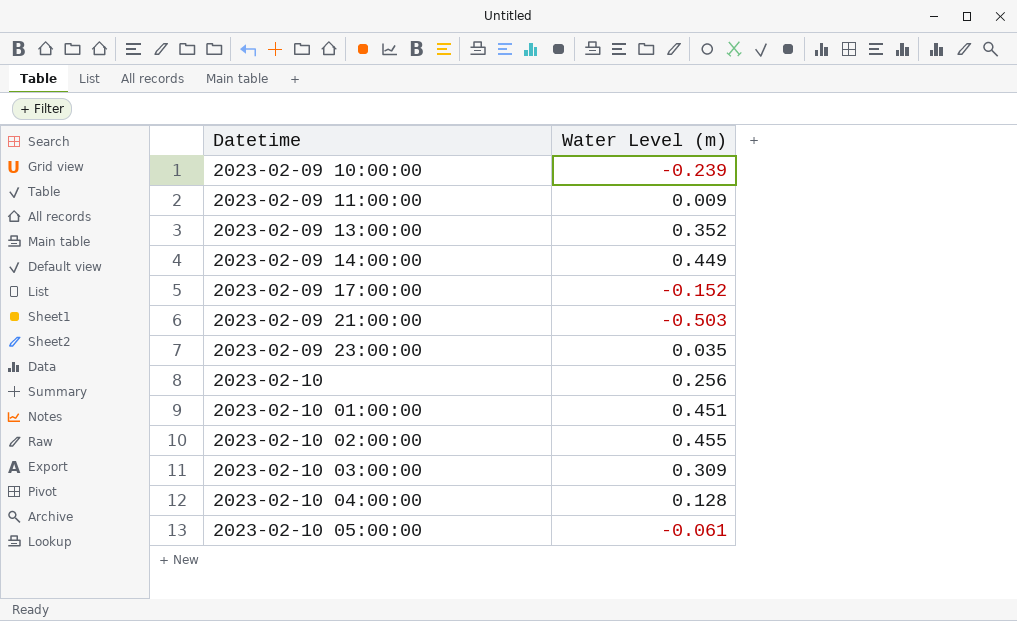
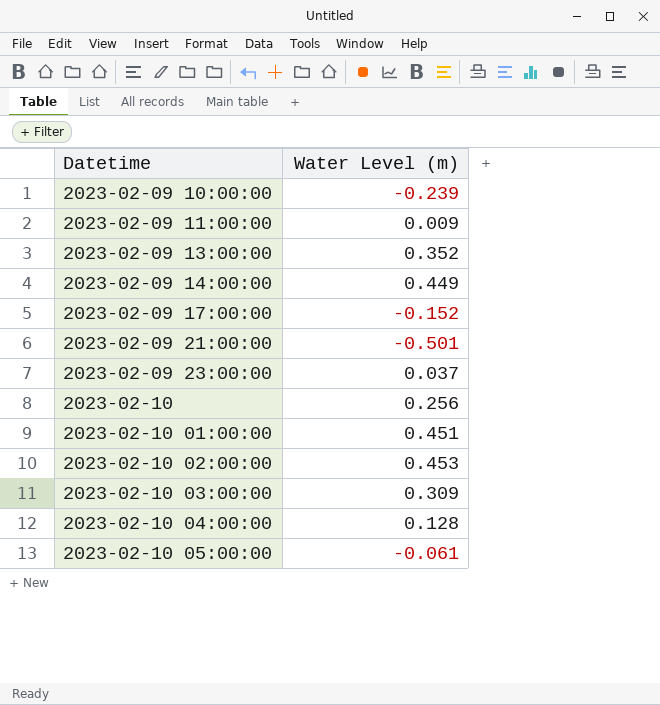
2023-02-09 21:00:00 | Water Level (m): -0.503 -> -0.501
2023-02-09 23:00:00 | Water Level (m): 0.035 -> 0.037
2023-02-10 02:00:00 | Water Level (m): 0.455 -> 0.453

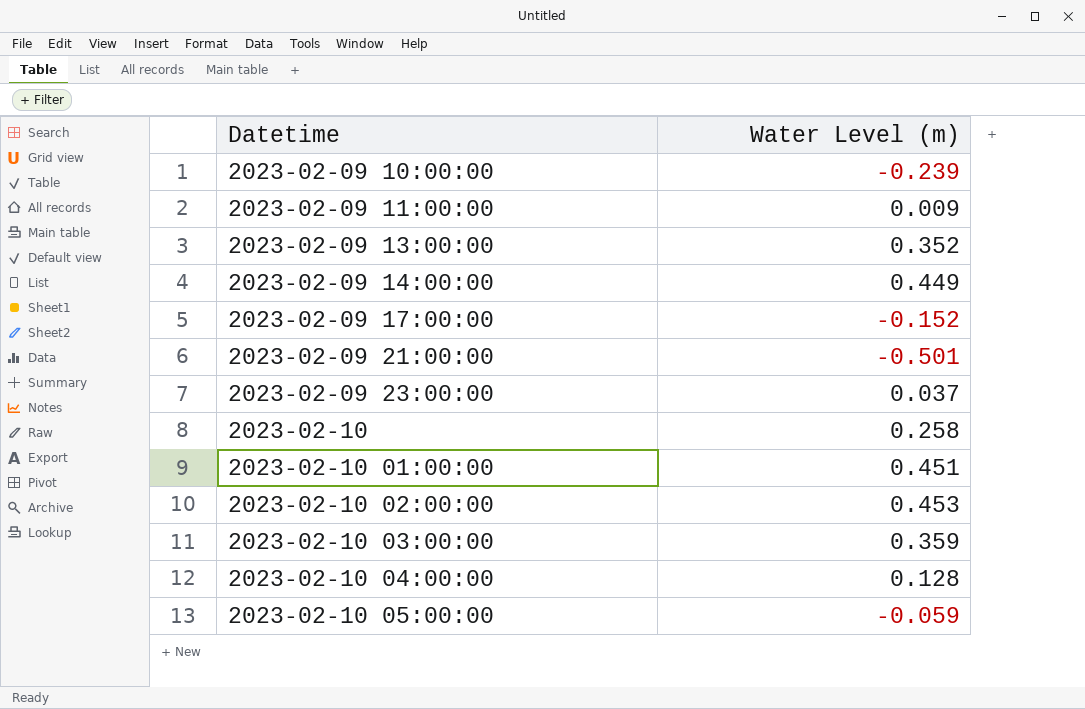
2023-02-10 | Water Level (m): 0.256 -> 0.258
2023-02-10 03:00:00 | Water Level (m): 0.309 -> 0.359
2023-02-10 05:00:00 | Water Level (m): -0.061 -> -0.059

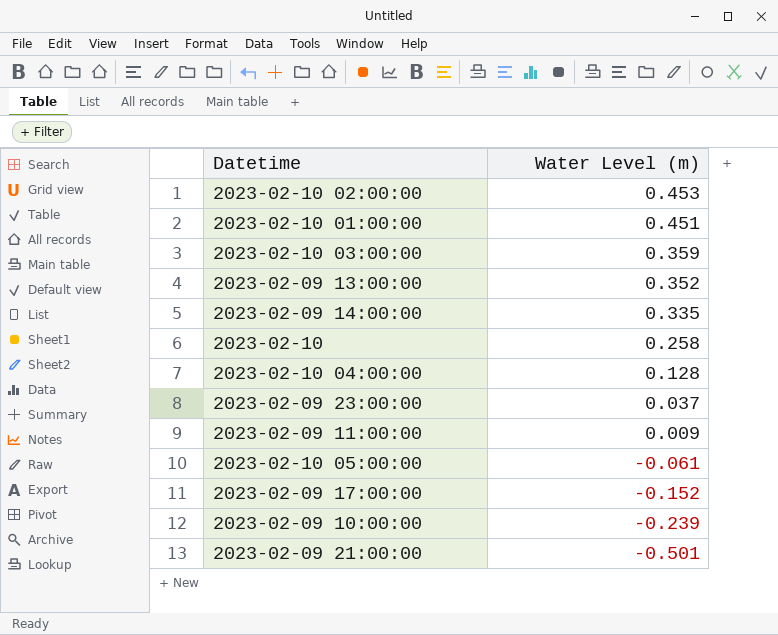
row order: Datetime ascending -> Water Level (m) descending
2023-02-09 14:00:00 | Water Level (m): 0.449 -> 0.335
2023-02-10 05:00:00 | Water Level (m): -0.059 -> -0.061

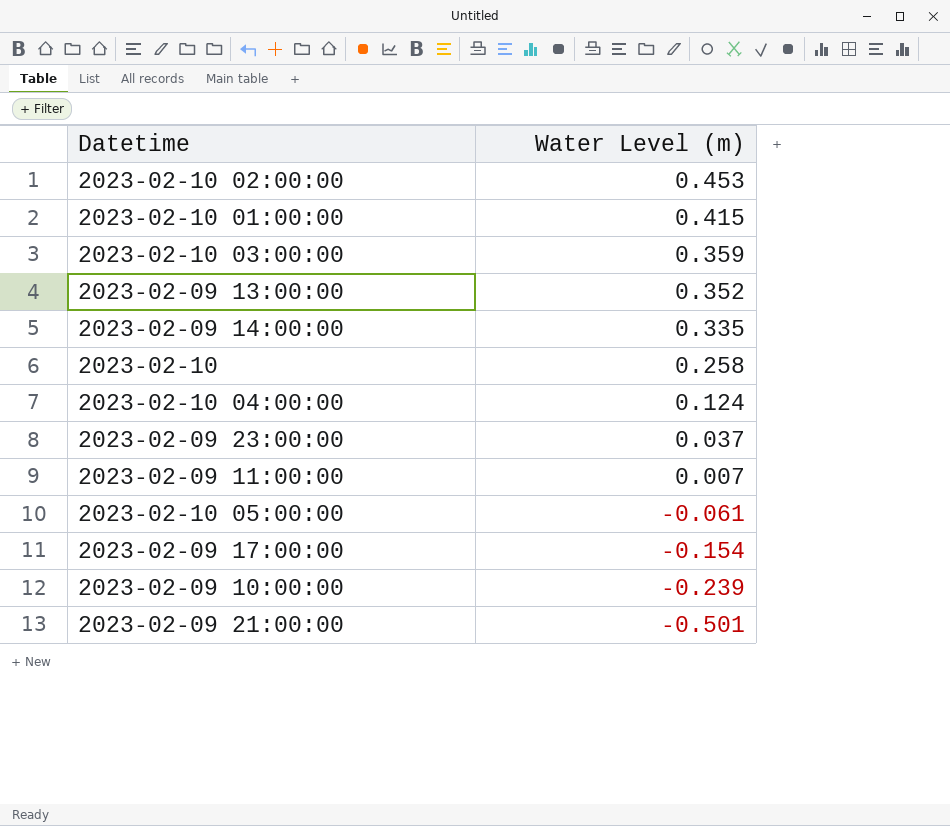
2023-02-10 01:00:00 | Water Level (m): 0.451 -> 0.415
2023-02-10 04:00:00 | Water Level (m): 0.128 -> 0.124
2023-02-09 11:00:00 | Water Level (m): 0.009 -> 0.007
2023-02-09 17:00:00 | Water Level (m): -0.152 -> -0.154

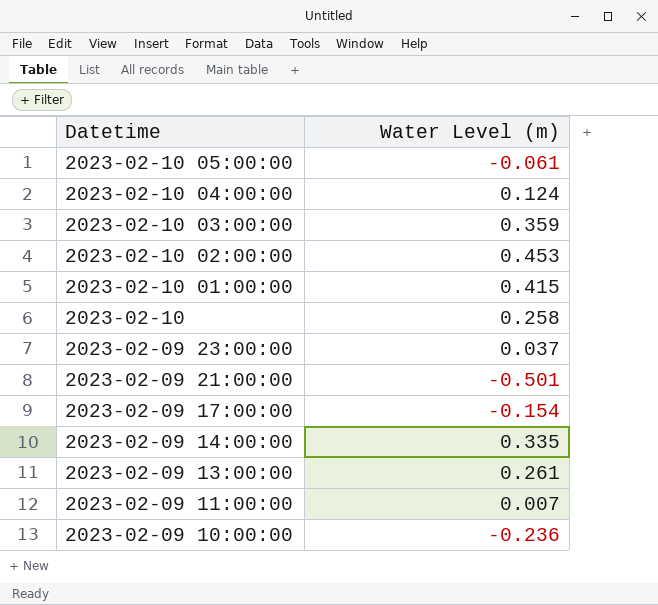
row order: Water Level (m) descending -> Datetime descending
2023-02-09 13:00:00 | Water Level (m): 0.352 -> 0.261
2023-02-09 10:00:00 | Water Level (m): -0.239 -> -0.236

